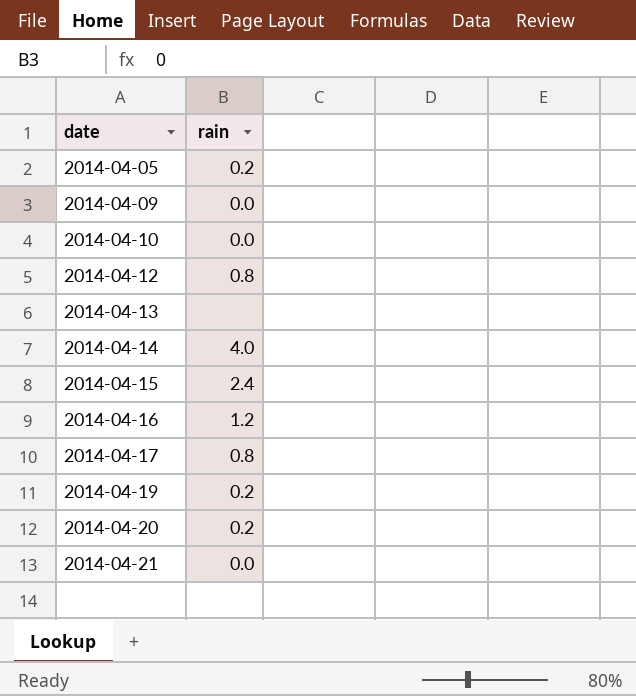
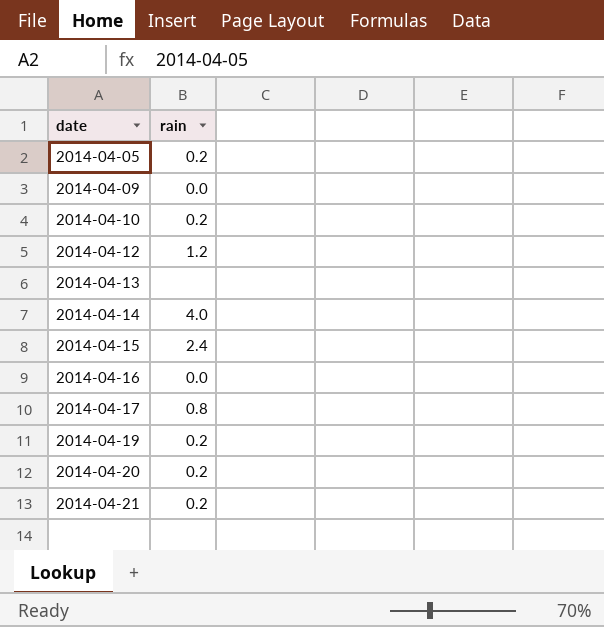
2014-04-10 | rain: 0.0 -> 0.2
2014-04-12 | rain: 0.8 -> 1.2
2014-04-16 | rain: 1.2 -> 0.0
2014-04-21 | rain: 0.0 -> 0.2

